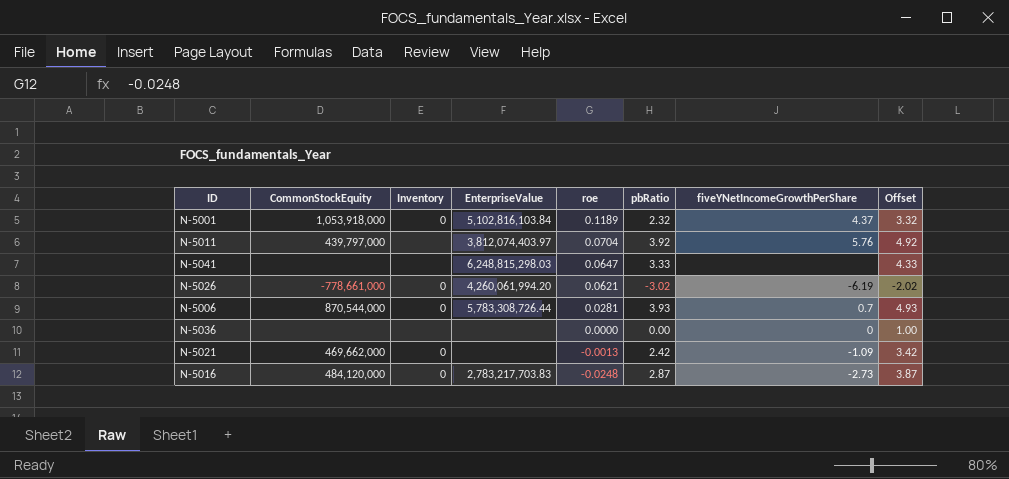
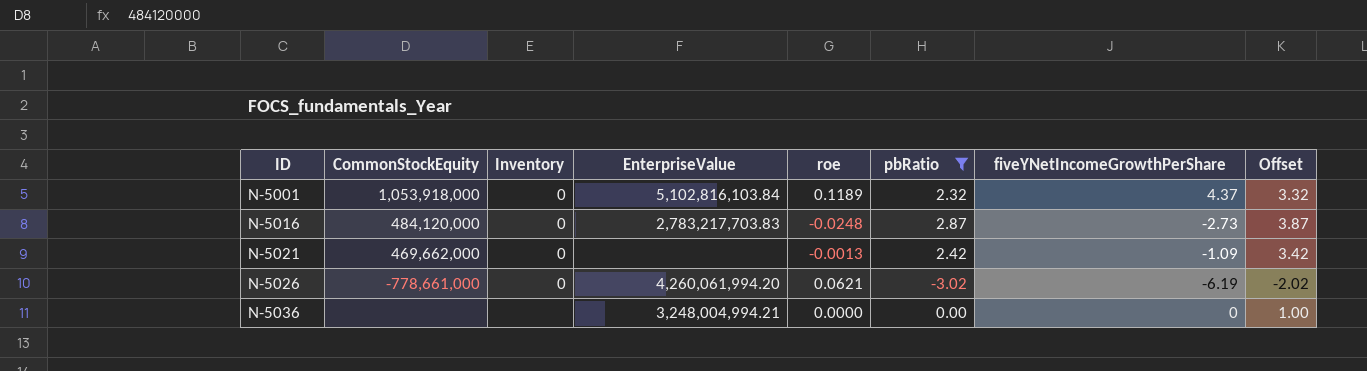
filter: none -> pbRatio <= 2.87
row order: roe descending -> ID ascending
N-5036 | EnterpriseValue: none -> 3,248,004,994.21

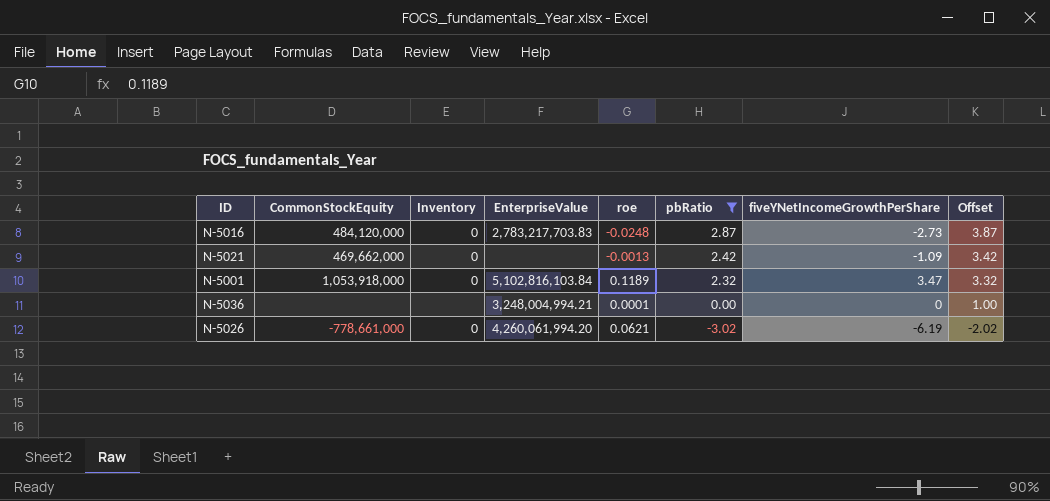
row order: ID ascending -> pbRatio descending
N-5001 | fiveYNetIncomeGrowthPerShare: 4.37 -> 3.47
N-5036 | roe: 0.0000 -> 0.0001

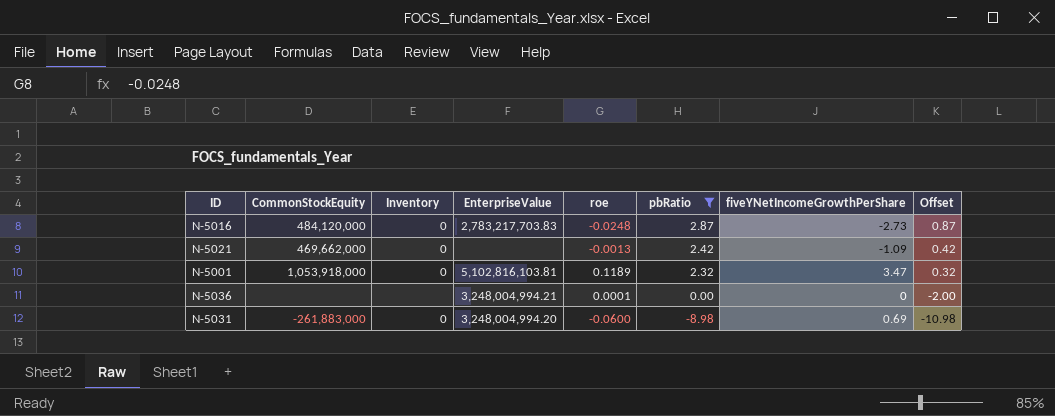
column Offset | formula: [pbRatio] + 1 -> [pbRatio] - 2
row N-5026: -778,661,000 | 0 | 4,260,061,994.20 | 0.0621 | -3.02 | -6.19 | -2.02 -> none
N-5001 | EnterpriseValue: 5,102,816,103.84 -> 5,102,816,103.81
row N-5031: none -> -261,883,000 | 0 | 3,248,004,994.20 | -0.0600 | -8.98 | 0.69 | -10.98

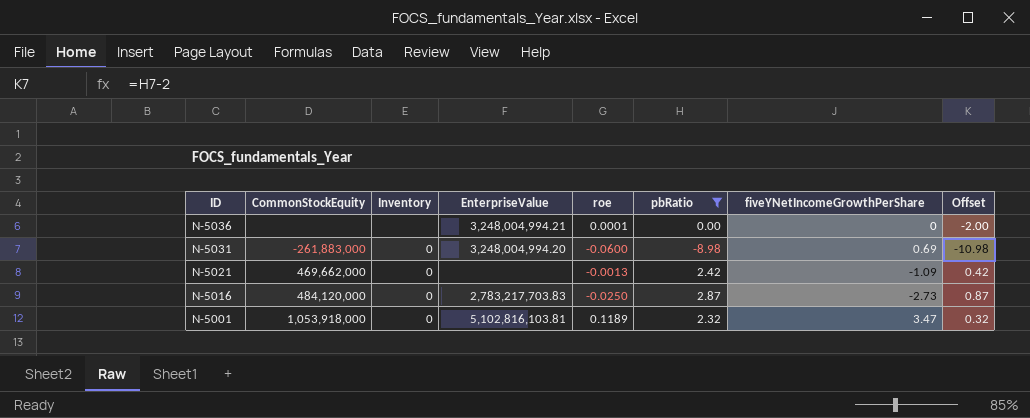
row order: pbRatio descending -> ID descending
N-5016 | roe: -0.0248 -> -0.0250

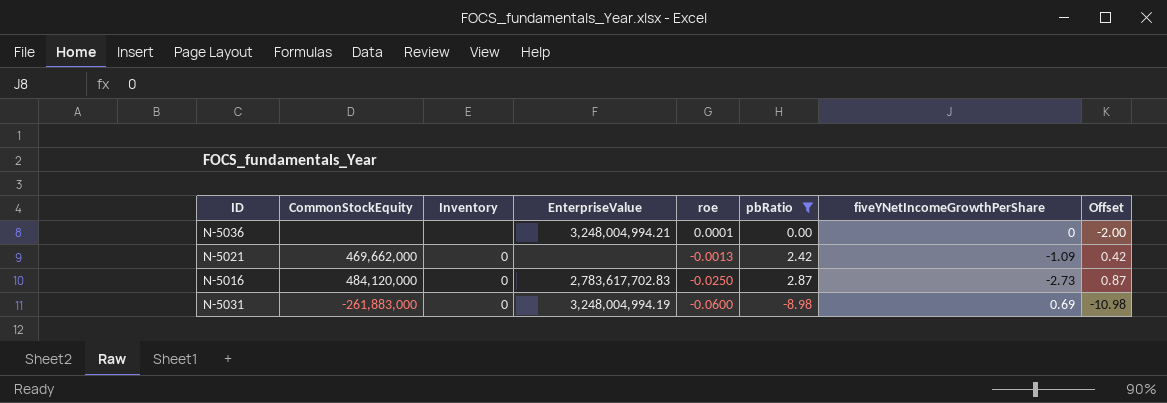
row order: ID descending -> roe descending
row N-5001: 1,053,918,000 | 0 | 5,102,816,103.81 | 0.1189 | 2.32 | 3.47 | 0.32 -> none
N-5016 | EnterpriseValue: 2,783,217,703.83 -> 2,783,617,702.83
N-5031 | EnterpriseValue: 3,248,004,994.20 -> 3,248,004,994.19

